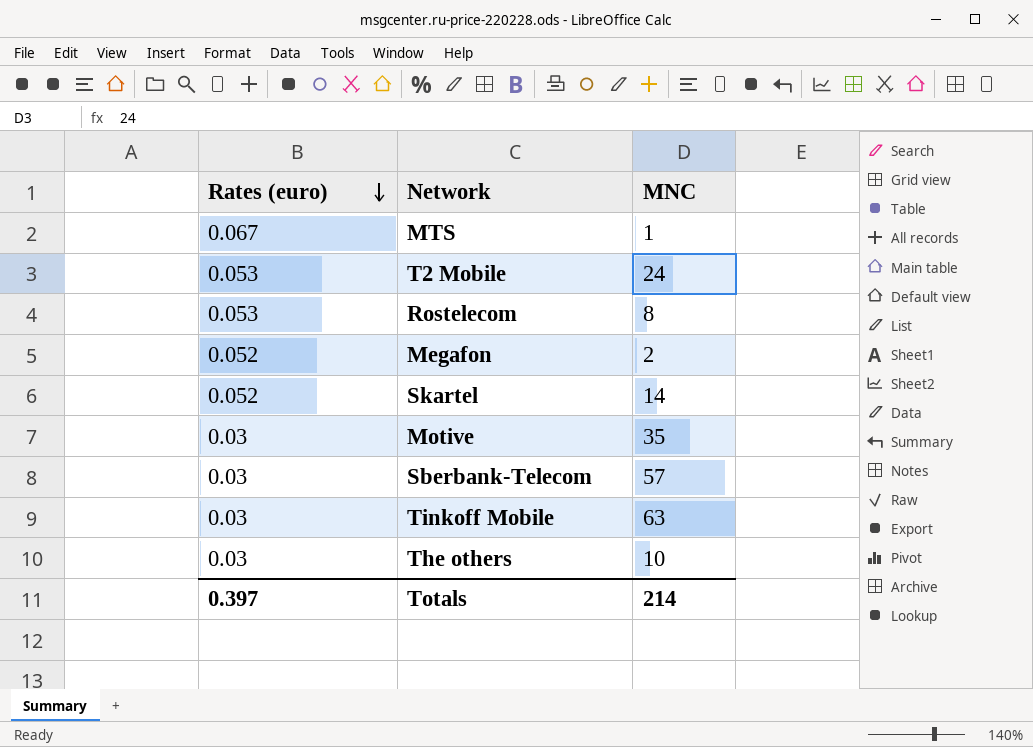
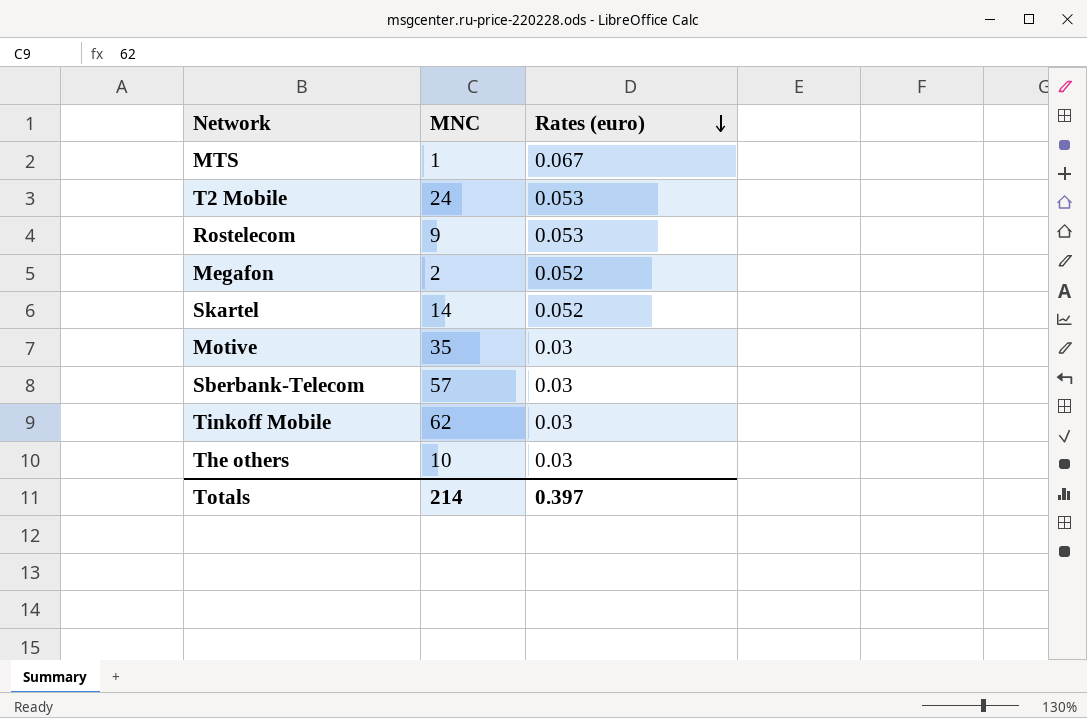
column Rates (euro) | position: 1 -> 3
Rostelecom | MNC: 8 -> 9
Tinkoff Mobile | MNC: 63 -> 62

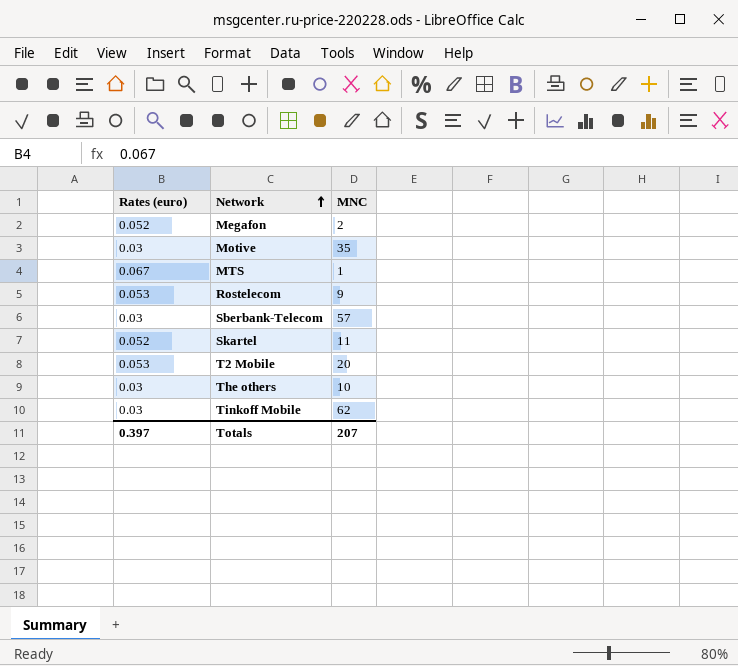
row order: Rates (euro) descending -> Network ascending
column Rates (euro) | position: 3 -> 1
Skartel | MNC: 14 -> 11
T2 Mobile | MNC: 24 -> 20
Totals | MNC: 214 -> 207

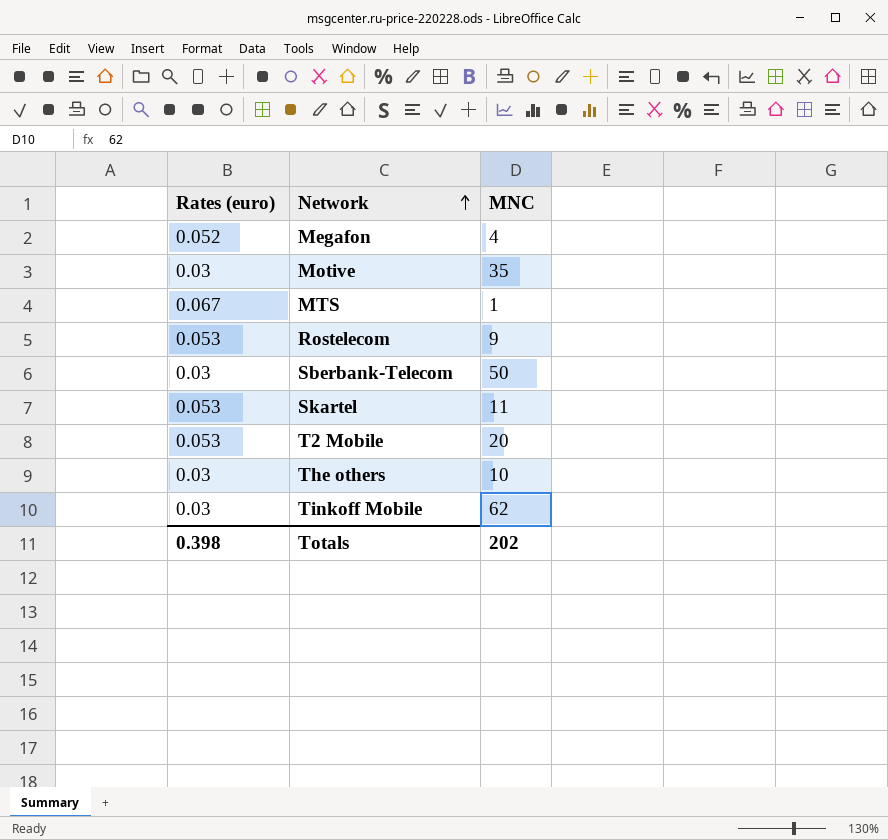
Megafon | MNC: 2 -> 4
Sberbank-Telecom | MNC: 57 -> 50
Skartel | Rates (euro): 0.052 -> 0.053
Totals | Rates (euro): 0.397 -> 0.398
Totals | MNC: 207 -> 202

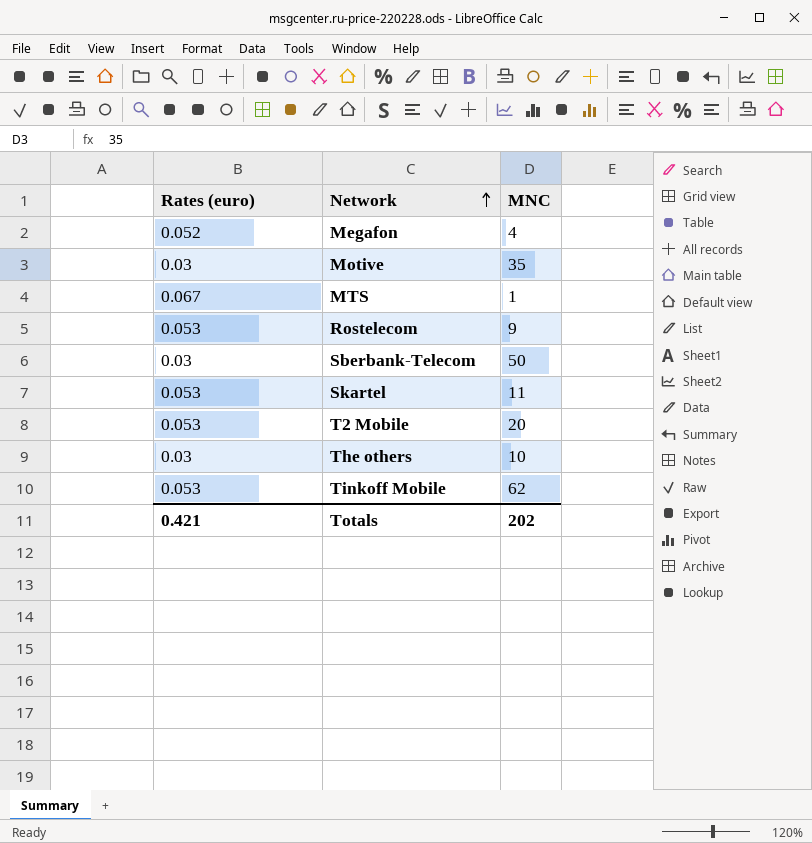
Tinkoff Mobile | Rates (euro): 0.03 -> 0.053
Totals | Rates (euro): 0.398 -> 0.421

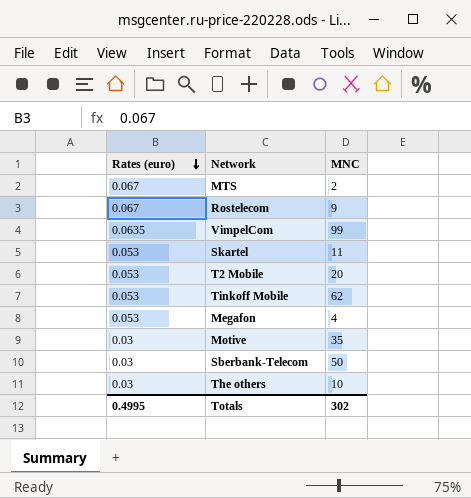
row order: Network ascending -> Rates (euro) descending
MTS | MNC: 1 -> 2
Rostelecom | Rates (euro): 0.053 -> 0.067
row VimpelCom: none -> 0.0635 | 99
Megafon | Rates (euro): 0.052 -> 0.053
Totals | Rates (euro): 0.421 -> 0.4995
Totals | MNC: 202 -> 302

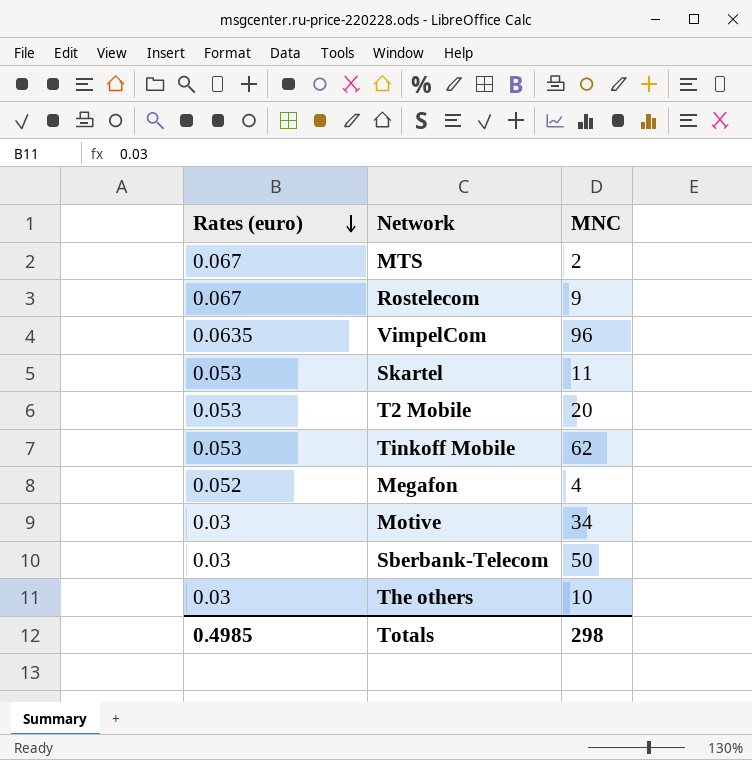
VimpelCom | MNC: 99 -> 96
Megafon | Rates (euro): 0.053 -> 0.052
Motive | MNC: 35 -> 34
Totals | Rates (euro): 0.4995 -> 0.4985
Totals | MNC: 302 -> 298

